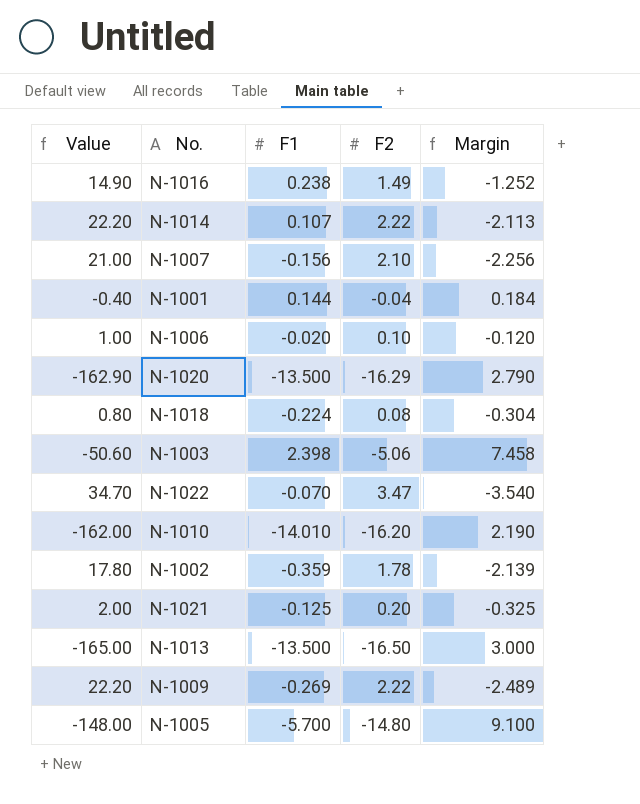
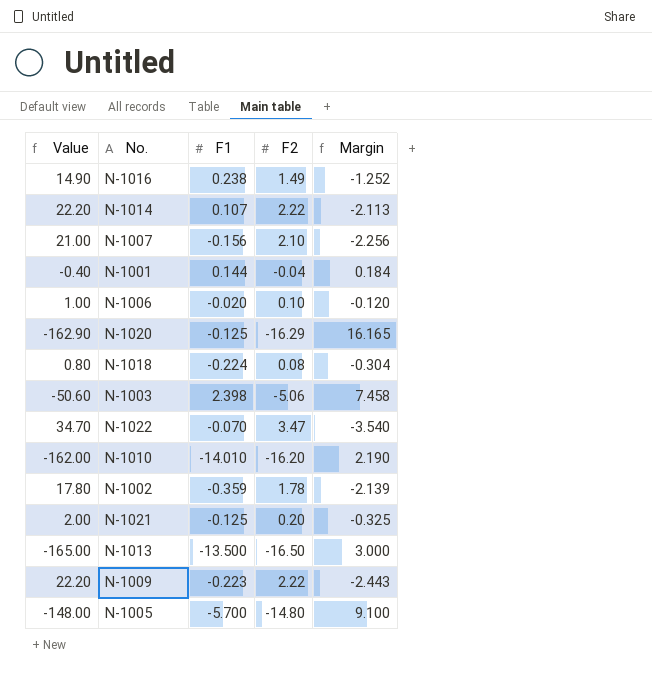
N-1020 | F1: -13.500 -> -0.125
N-1020 | Margin: 2.790 -> 16.165
N-1009 | F1: -0.269 -> -0.223
N-1009 | Margin: -2.489 -> -2.443

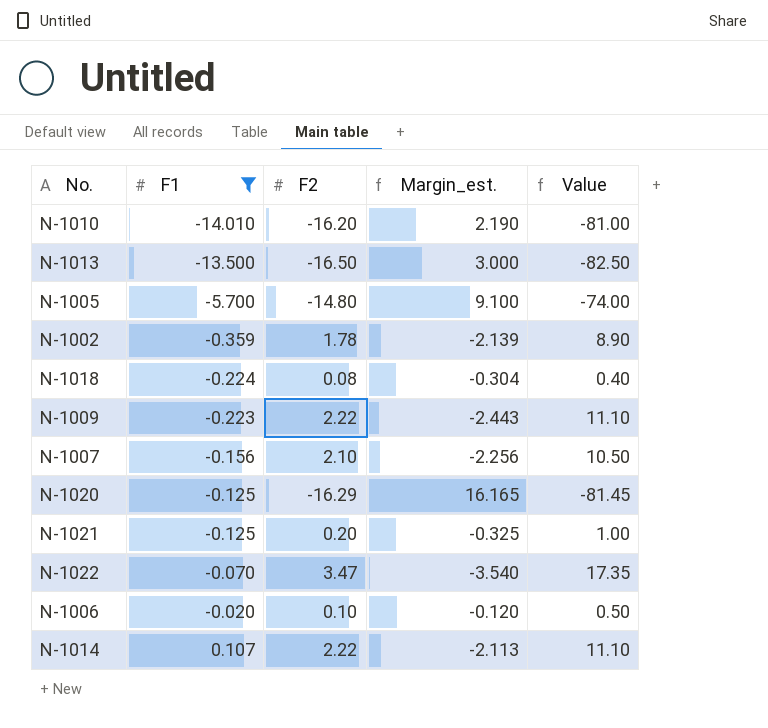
filter: none -> F1 <= 0.107
row order: none -> F1 ascending
column name: Margin -> Margin_est.
column Value | formula: [F2] * 10 -> [F2] * 5
column Value | position: 1 -> 5

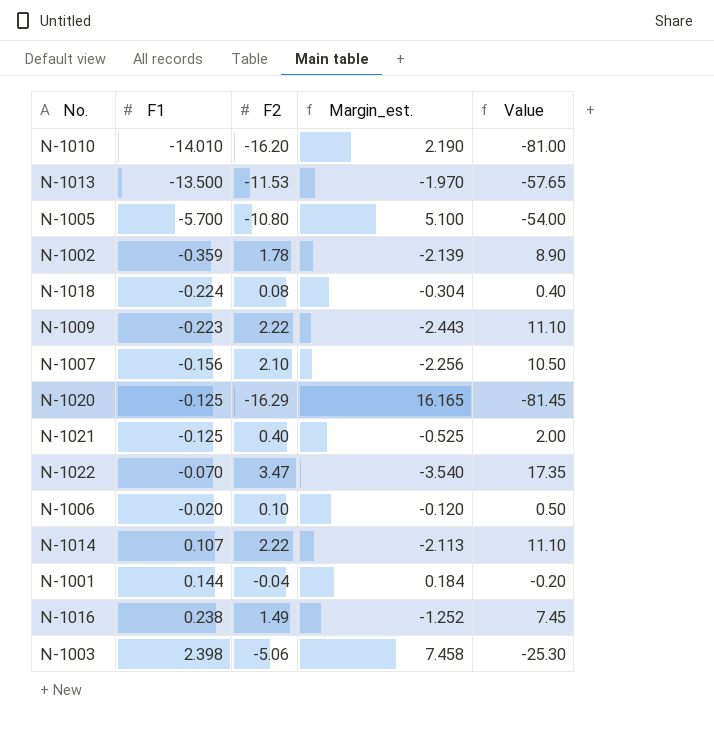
filter: F1 <= 0.107 -> none
N-1013 | F2: -16.50 -> -11.53
N-1013 | Margin_est.: 3.000 -> -1.970
N-1013 | Value: -82.50 -> -57.65
N-1005 | F2: -14.80 -> -10.80
N-1005 | Margin_est.: 9.100 -> 5.100
N-1005 | Value: -74.00 -> -54.00
N-1021 | F2: 0.20 -> 0.40
N-1021 | Margin_est.: -0.325 -> -0.525
N-1021 | Value: 1.00 -> 2.00

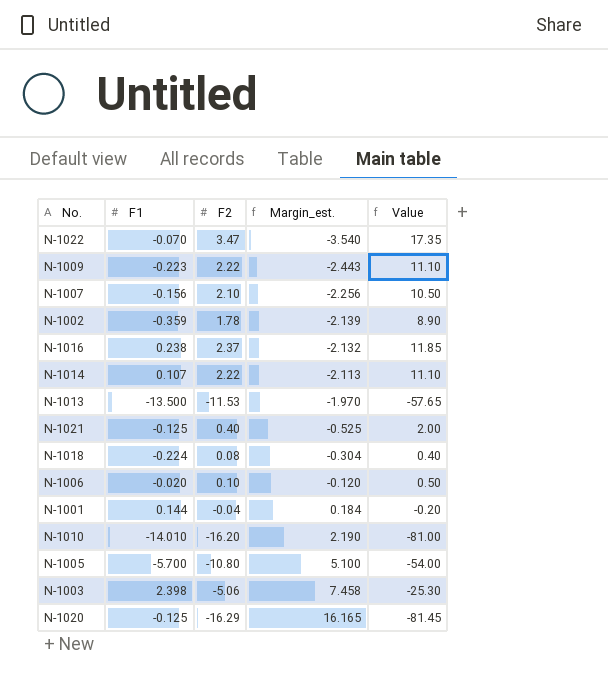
row order: F1 ascending -> Margin_est. ascending
N-1016 | F2: 1.49 -> 2.37
N-1016 | Margin_est.: -1.252 -> -2.132
N-1016 | Value: 7.45 -> 11.85

